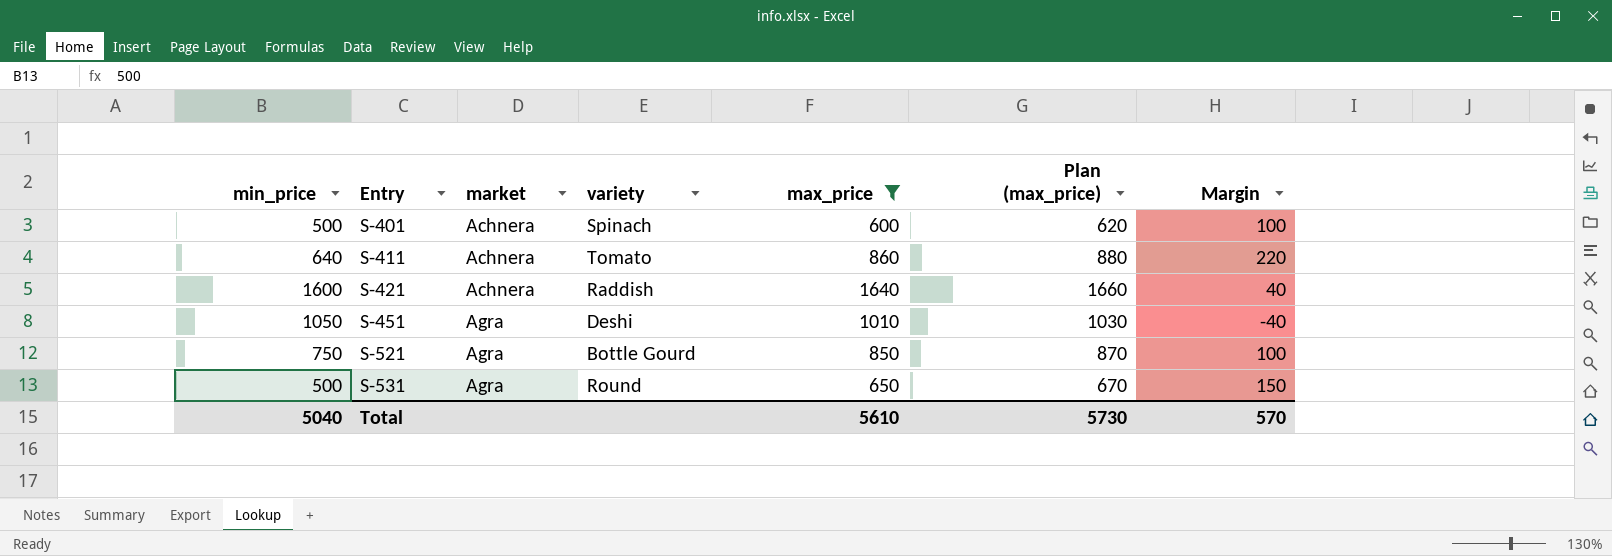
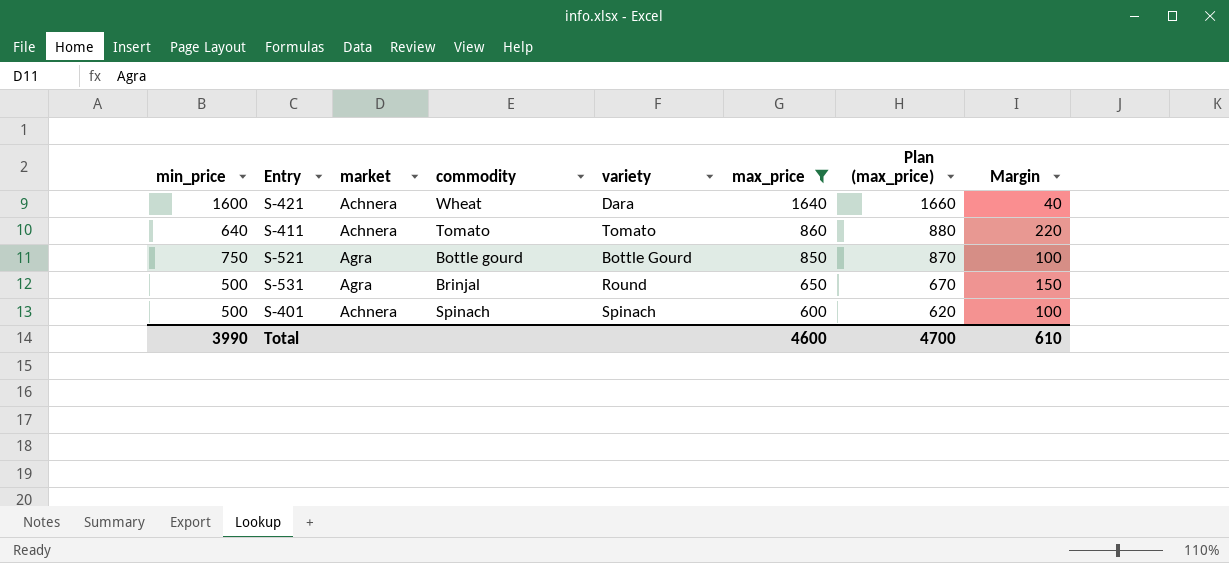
row order: Entry ascending -> max_price descending
column commodity | position: none -> 4
row S-451: 1050 | Agra | Deshi | 1010 | 1030 | -40 -> none
S-421 | variety: Raddish -> Dara
Total | min_price: 5040 -> 3990
Total | max_price: 5610 -> 4600
Total | Plan (max_price): 5730 -> 4700
Total | Margin: 570 -> 610

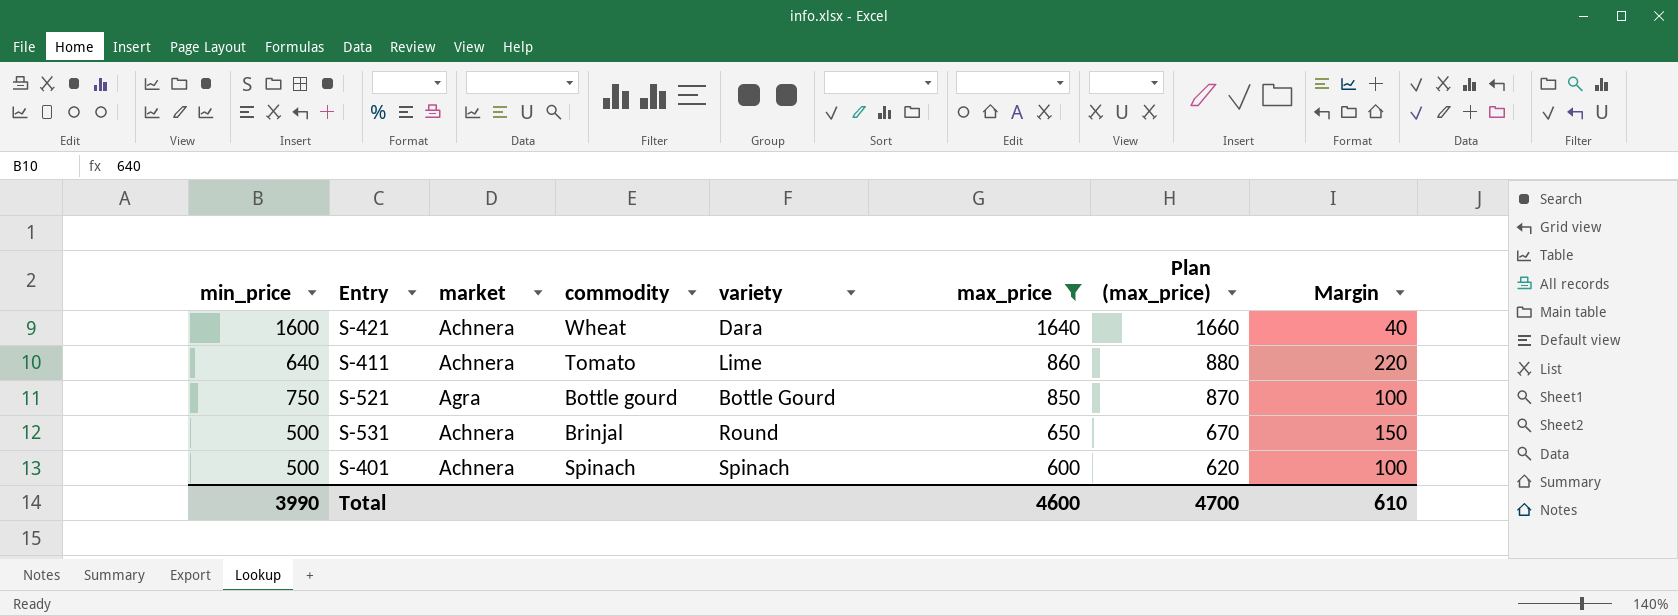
S-411 | variety: Tomato -> Lime
S-531 | market: Agra -> Achnera

